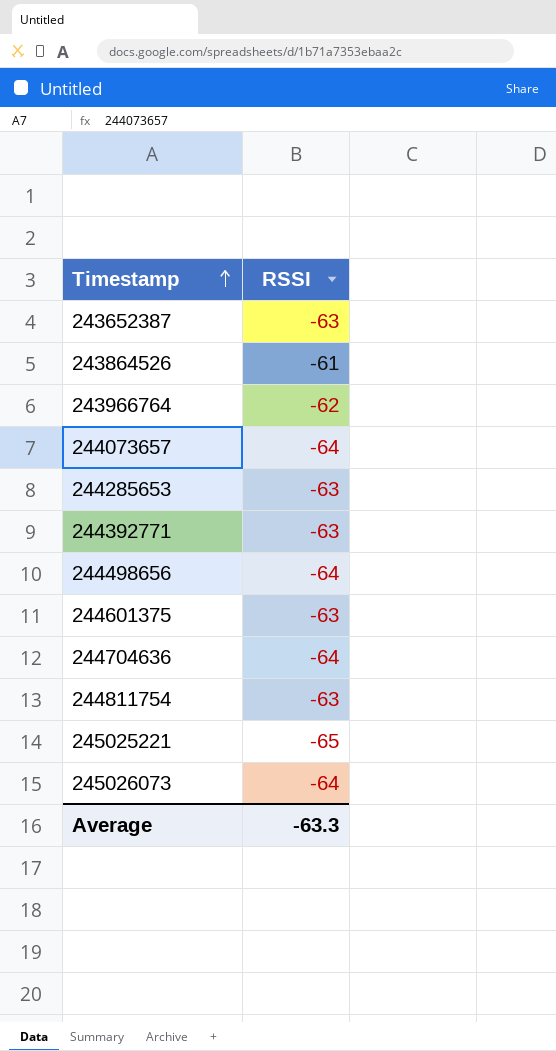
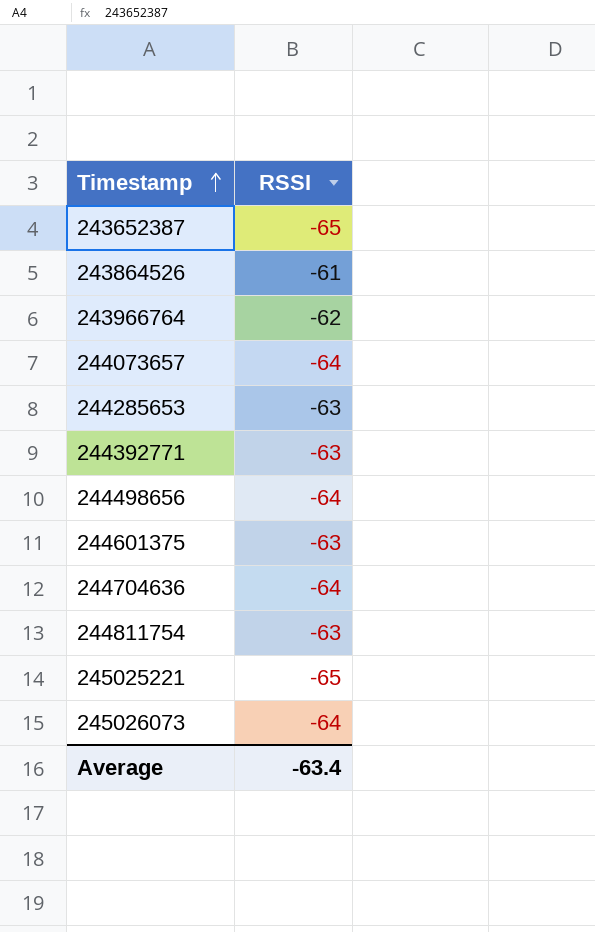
243652387 | RSSI: -63 -> -65
Average | RSSI: -63.3 -> -63.4

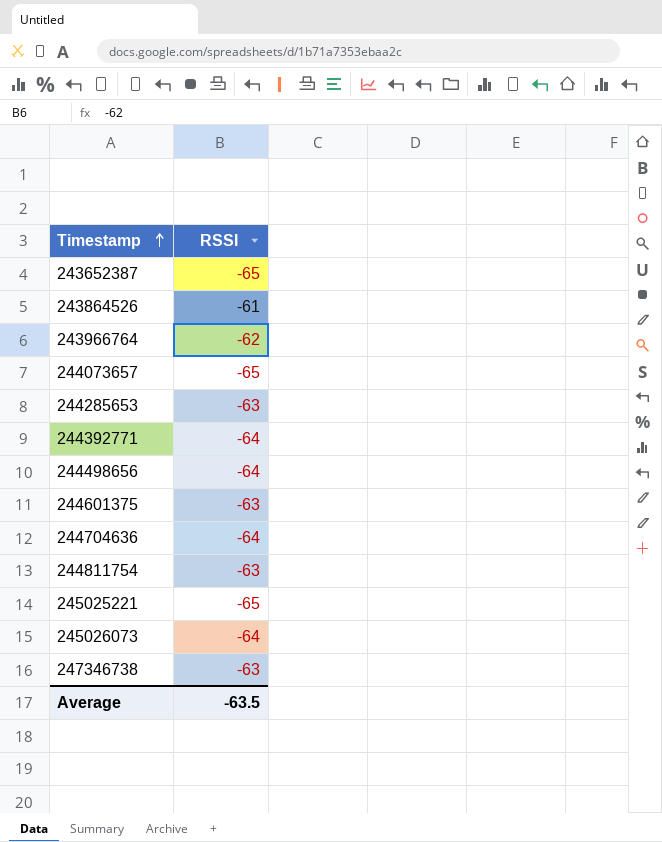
244073657 | RSSI: -64 -> -65
244392771 | RSSI: -63 -> -64
row 247346738: none -> -63
Average | RSSI: -63.4 -> -63.5

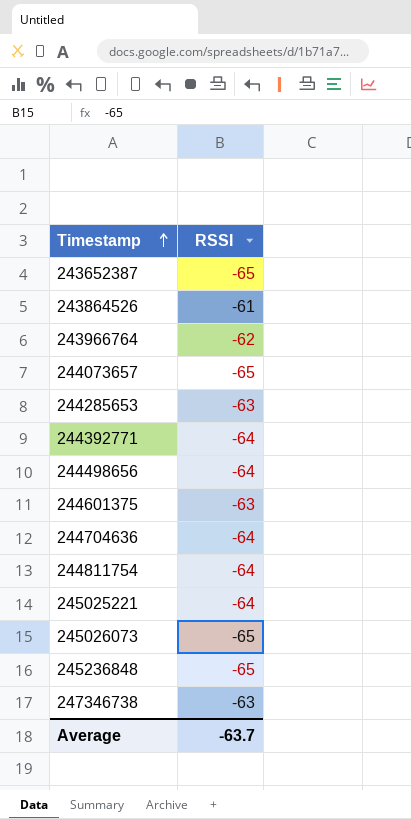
244811754 | RSSI: -63 -> -64
245025221 | RSSI: -65 -> -64
245026073 | RSSI: -64 -> -65
row 245236848: none -> -65
Average | RSSI: -63.5 -> -63.7

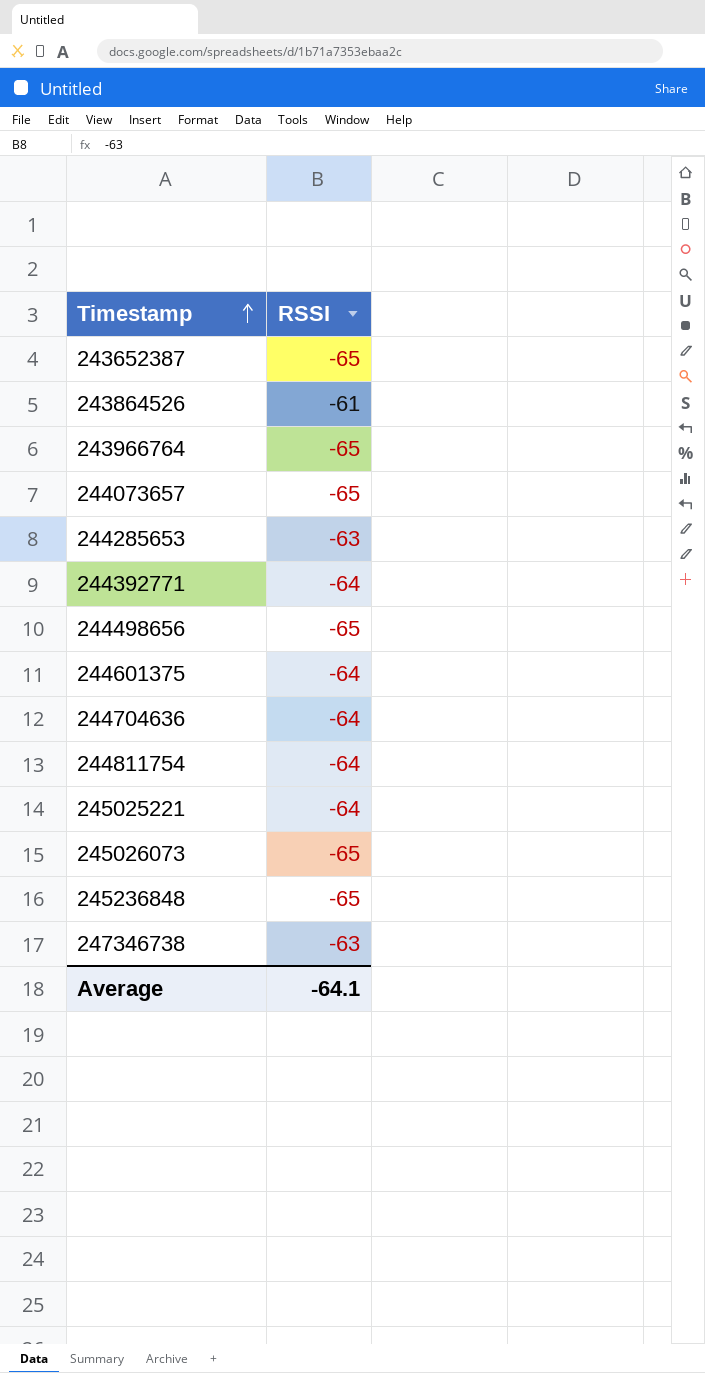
243966764 | RSSI: -62 -> -65
244498656 | RSSI: -64 -> -65
244601375 | RSSI: -63 -> -64
Average | RSSI: -63.7 -> -64.1

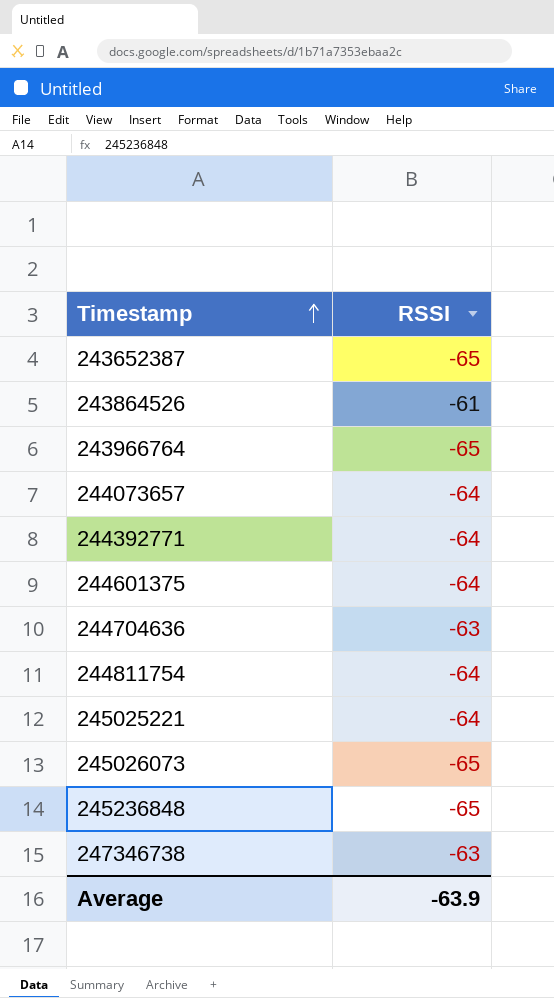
row 244285653: -63 -> none
row 244498656: -65 -> none
244073657 | RSSI: -65 -> -64
244704636 | RSSI: -64 -> -63
Average | RSSI: -64.1 -> -63.9

